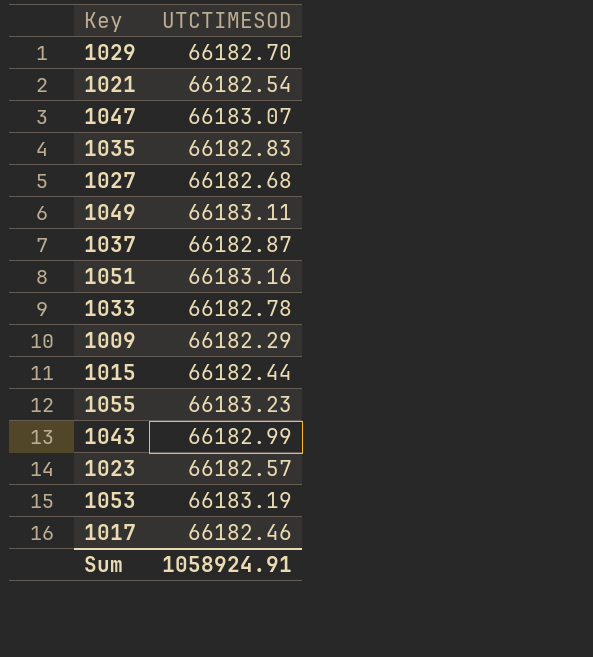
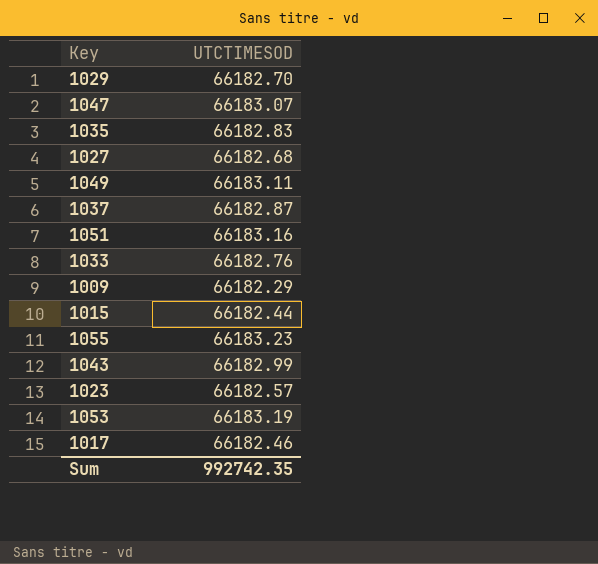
row 1021: 66182.54 -> none
1033 | UTCTIMESOD: 66182.78 -> 66182.76
Sum | UTCTIMESOD: 1058924.91 -> 992742.35

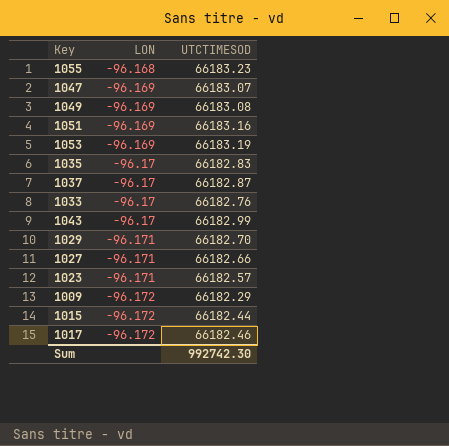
row order: none -> LON descending
column LON | position: none -> 2
1049 | UTCTIMESOD: 66183.11 -> 66183.08
1027 | UTCTIMESOD: 66182.68 -> 66182.66
Sum | UTCTIMESOD: 992742.35 -> 992742.30

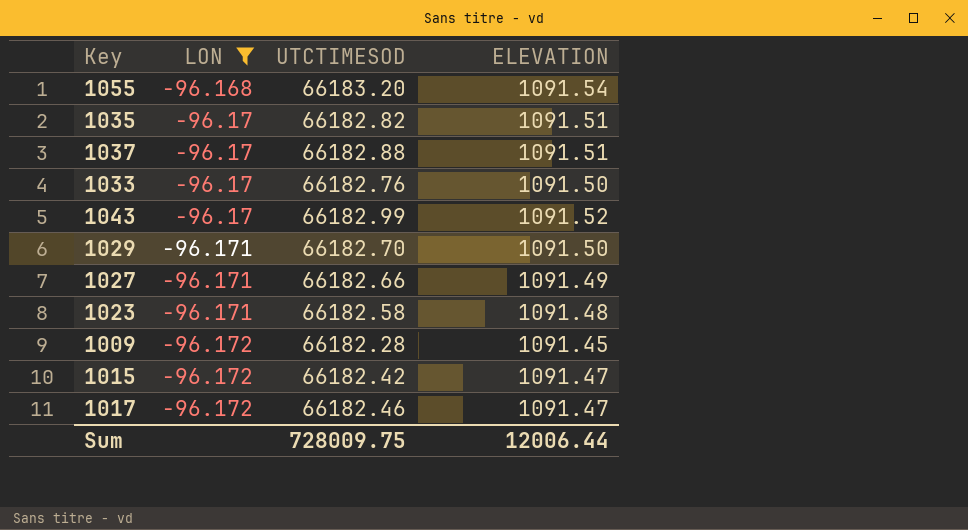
filter: none -> LON != -96.169
column ELEVATION | position: none -> 4
1055 | UTCTIMESOD: 66183.23 -> 66183.20
1035 | UTCTIMESOD: 66182.83 -> 66182.82
1037 | UTCTIMESOD: 66182.87 -> 66182.88
1023 | UTCTIMESOD: 66182.57 -> 66182.58
1009 | UTCTIMESOD: 66182.29 -> 66182.28
1015 | UTCTIMESOD: 66182.44 -> 66182.42
Sum | UTCTIMESOD: 992742.30 -> 728009.75

